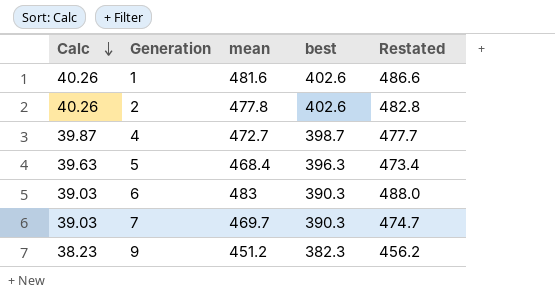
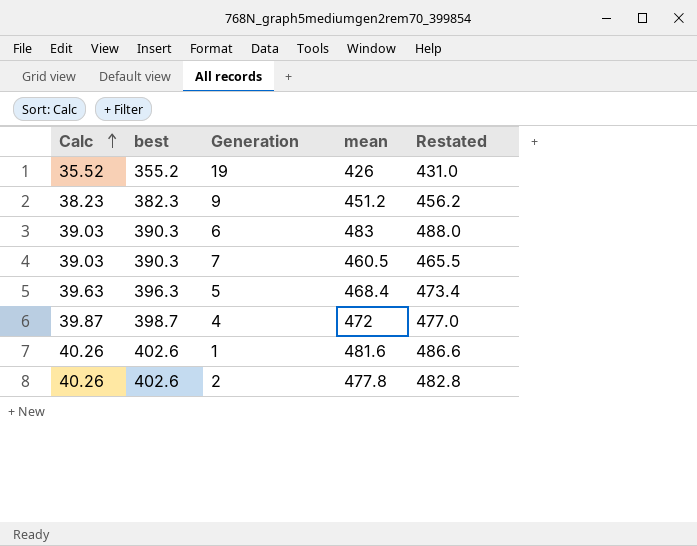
row order: Calc descending -> Calc ascending
column best | position: 4 -> 2
row 19: none -> 35.52 | 355.2 | 426 | 431.0
7 | mean: 469.7 -> 460.5
7 | Restated: 474.7 -> 465.5
4 | mean: 472.7 -> 472
4 | Restated: 477.7 -> 477.0

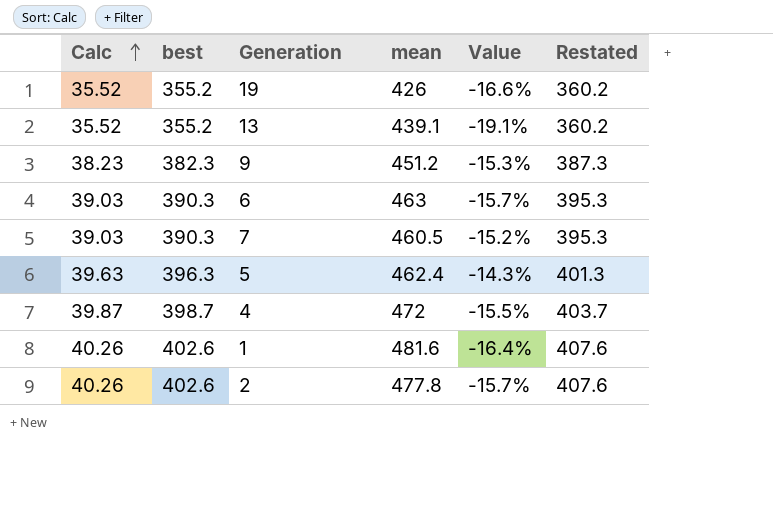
column Value | formula: none -> ([best] - [mean]) / [mean]
column Restated | formula: [mean] + 5 -> [best] + 5
row 13: none -> 35.52 | 355.2 | 439.1 | -19.1% | 360.2
6 | mean: 483 -> 463
5 | mean: 468.4 -> 462.4

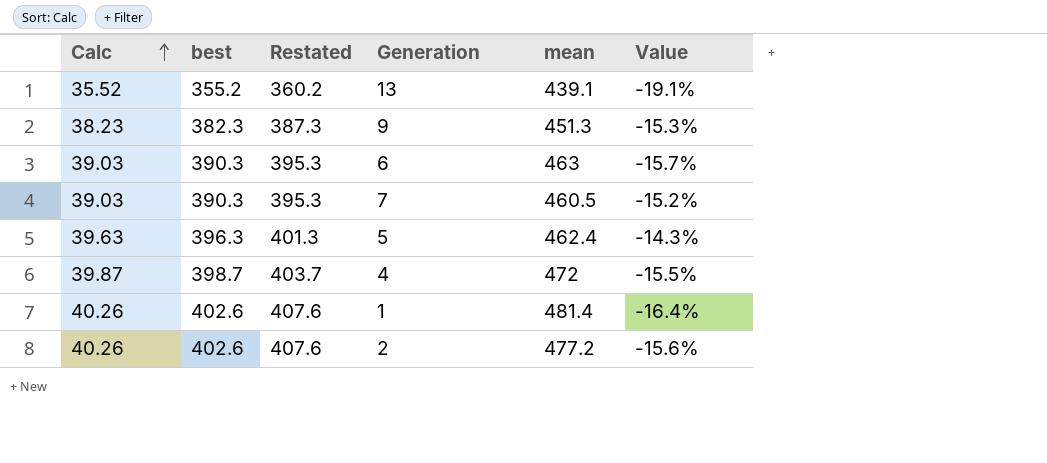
column Restated | position: 6 -> 3
row 19: 35.52 | 355.2 | 426 | -16.6% | 360.2 -> none
9 | mean: 451.2 -> 451.3
1 | mean: 481.6 -> 481.4
2 | mean: 477.8 -> 477.2
2 | Value: -15.7% -> -15.6%

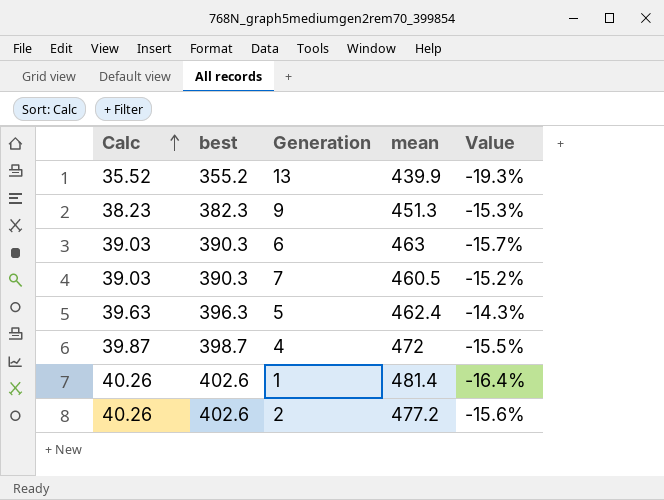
column Restated | formula: [best] + 5 -> none
13 | mean: 439.1 -> 439.9
13 | Value: -19.1% -> -19.3%

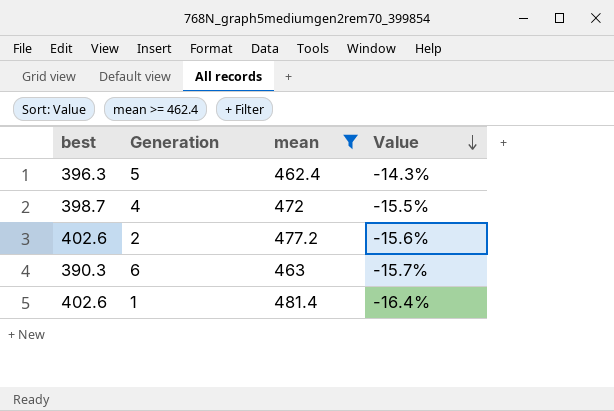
filter: none -> mean >= 462.4
row order: Calc ascending -> Value descending
column Calc | formula: [best] * 0.1 -> none

